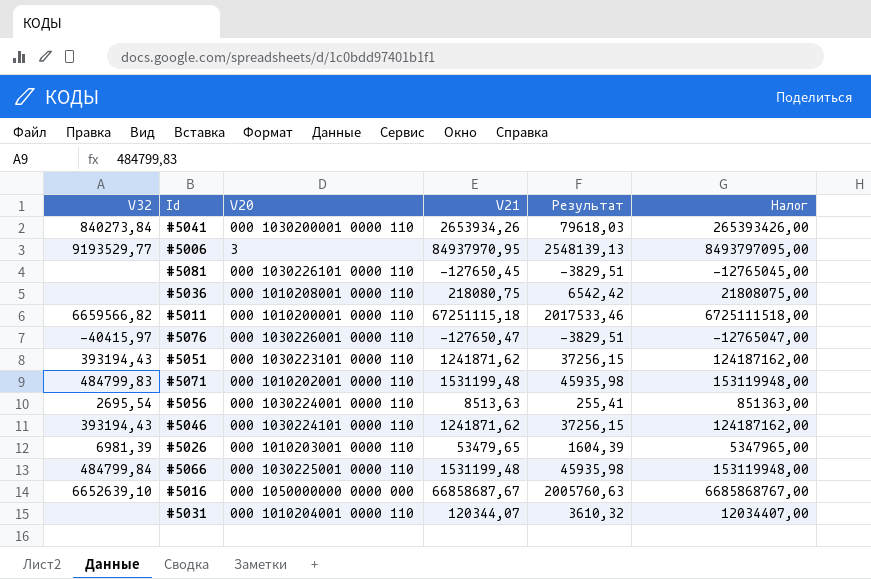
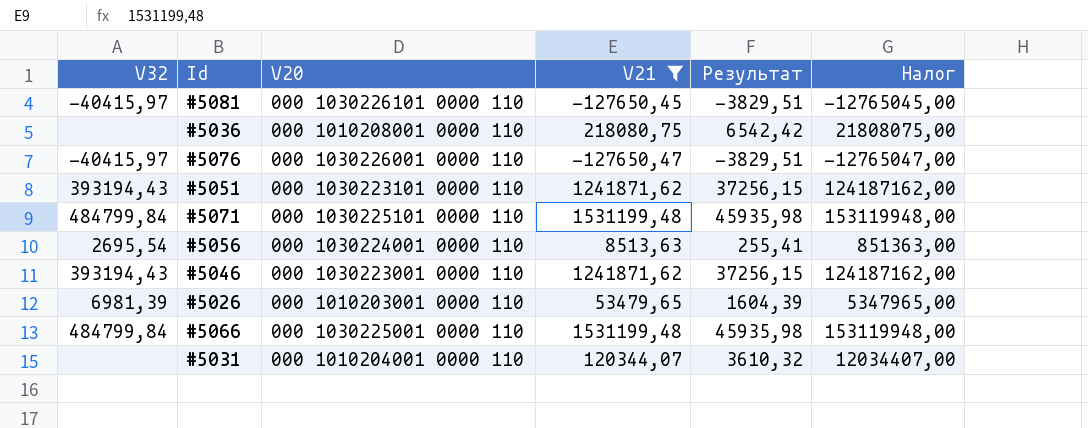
filter: none -> V21 <= 1531199,48
#5081 | V32: none -> -40415,97
#5071 | V32: 484799,83 -> 484799,84
#5071 | V20: 000 1010202001 0000 110 -> 000 1030225101 0000 110
#5046 | V20: 000 1030224101 0000 110 -> 000 1030223001 0000 110

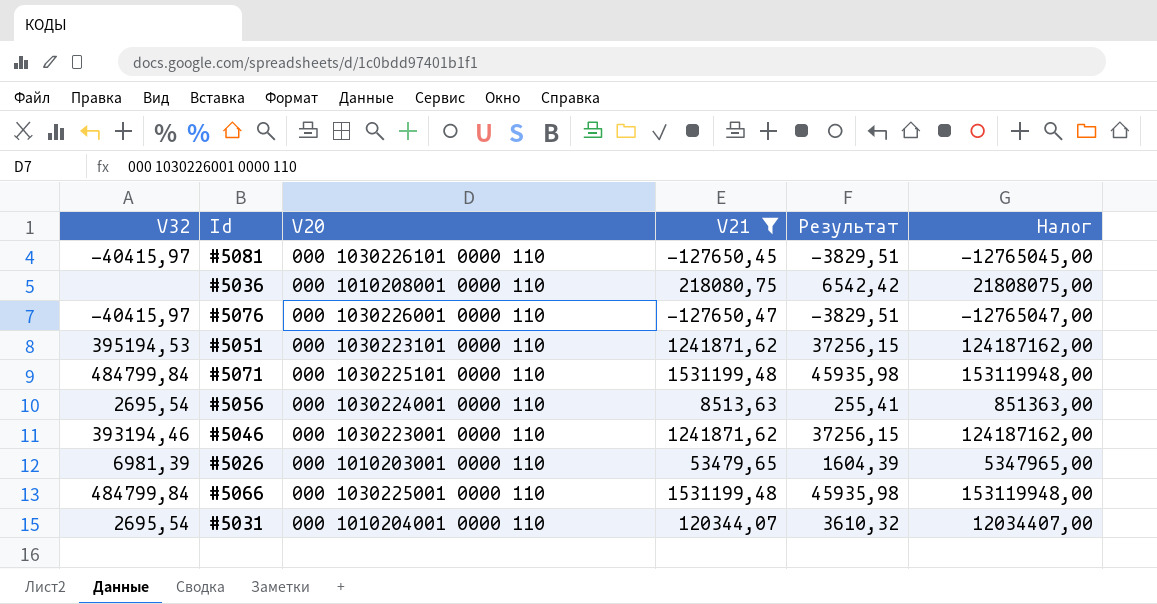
#5051 | V32: 393194,43 -> 395194,53
#5046 | V32: 393194,43 -> 393194,46
#5031 | V32: none -> 2695,54

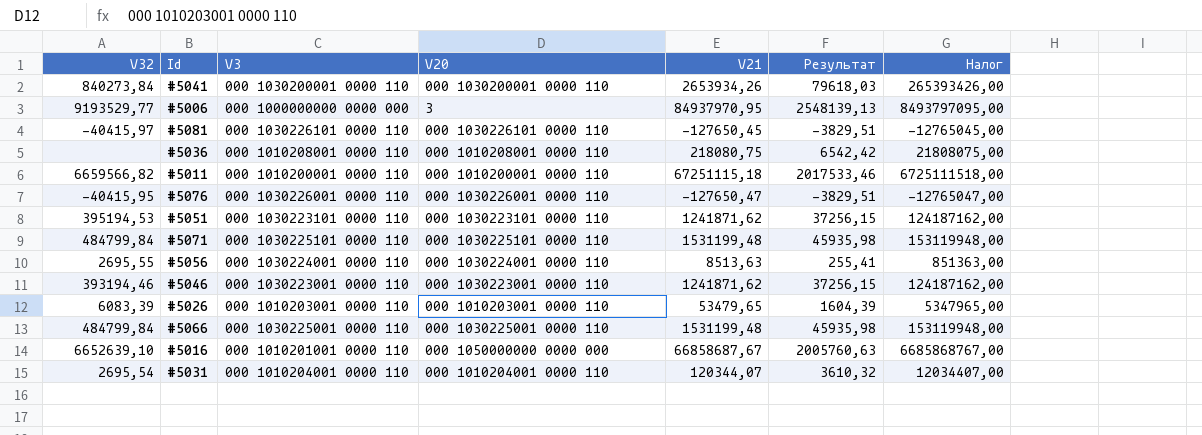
filter: V21 <= 1531199,48 -> none
column V3 | position: none -> 3
#5076 | V32: -40415,97 -> -40415,95
#5056 | V32: 2695,54 -> 2695,55
#5026 | V32: 6981,39 -> 6083,39

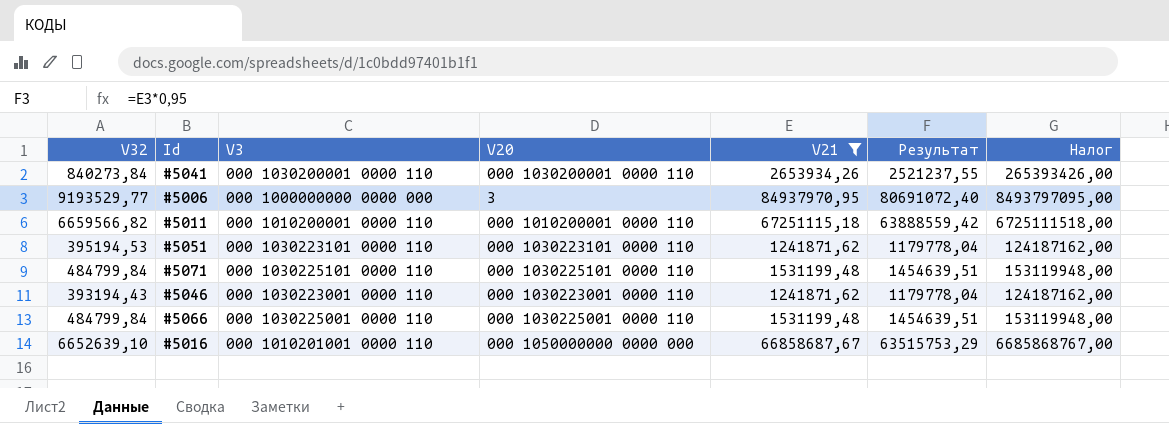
filter: none -> V21 >= 1241871,62
column Результат | formula: [V21] * 0,03 -> [V21] * 0,95
#5046 | V32: 393194,46 -> 393194,43

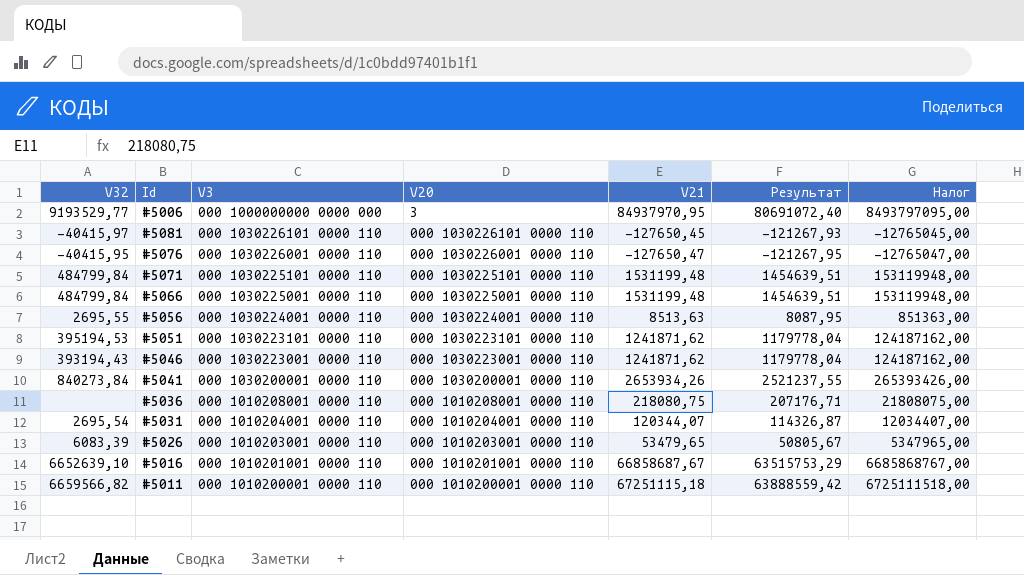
filter: V21 >= 1241871,62 -> none
row order: none -> V20 descending
#5016 | V20: 000 1050000000 0000 000 -> 000 1010201001 0000 110

